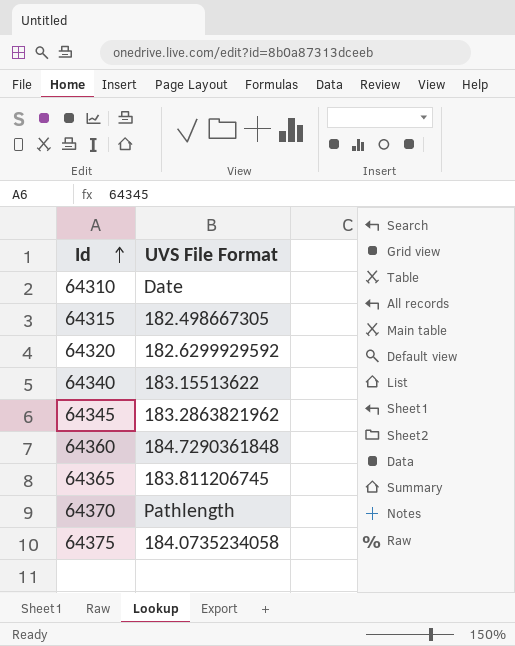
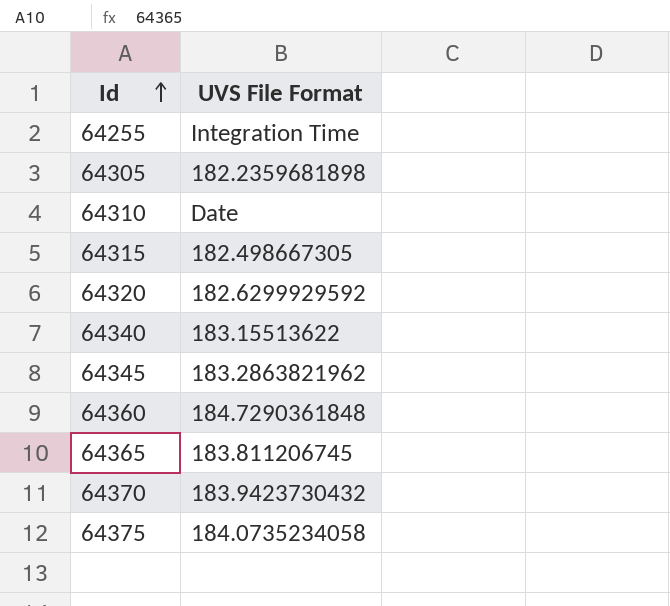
row 64255: none -> Integration Time
row 64305: none -> 182.2359681898
64370 | UVS File Format: Pathlength -> 183.9423730432

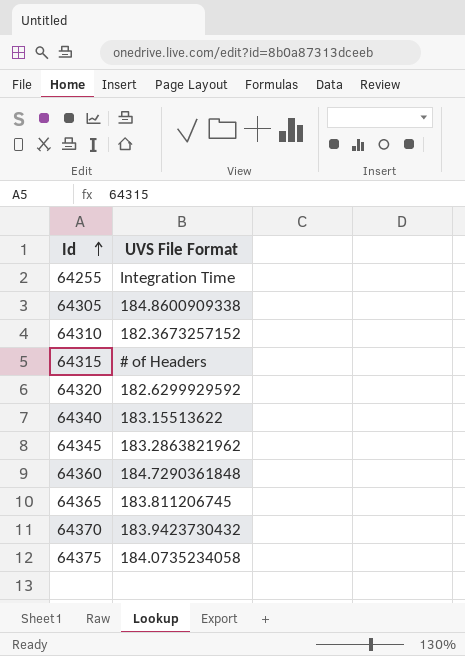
64305 | UVS File Format: 182.2359681898 -> 184.8600909338
64310 | UVS File Format: Date -> 182.3673257152
64315 | UVS File Format: 182.498667305 -> # of Headers

